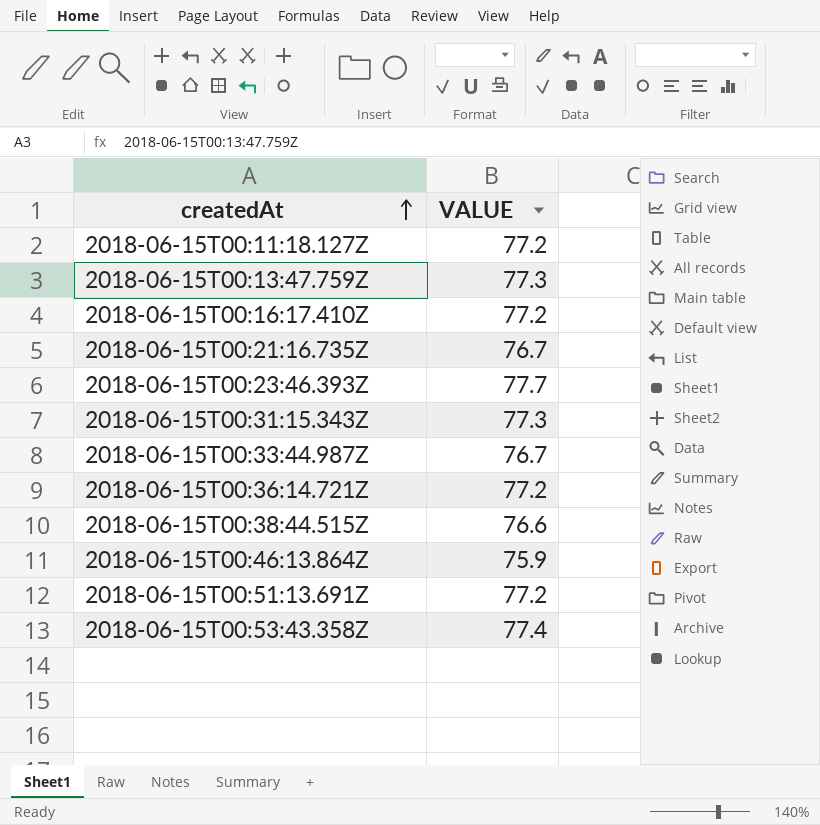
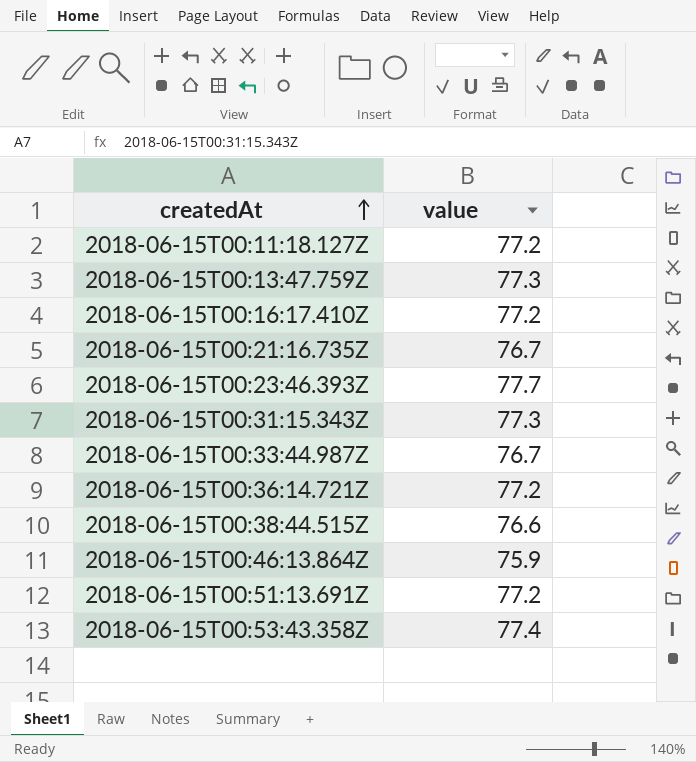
column name: VALUE -> value

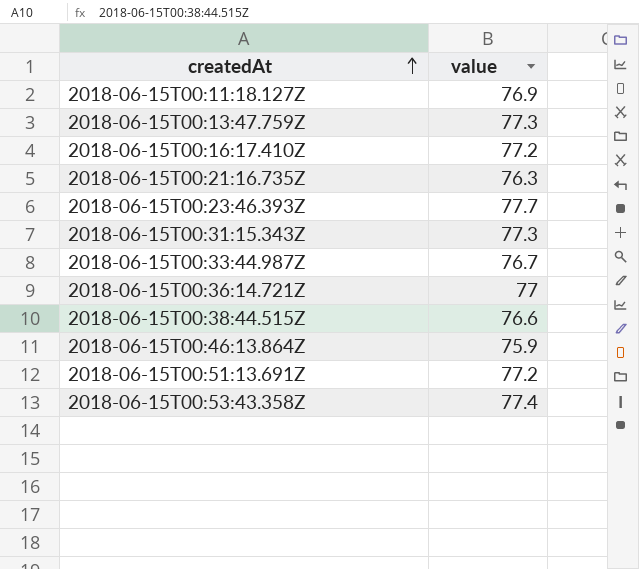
2018-06-15T00:11:18.127Z | value: 77.2 -> 76.9
2018-06-15T00:21:16.735Z | value: 76.7 -> 76.3
2018-06-15T00:36:14.721Z | value: 77.2 -> 77

